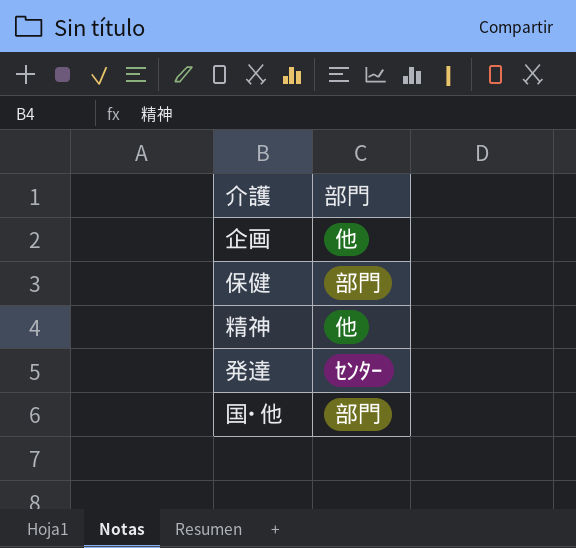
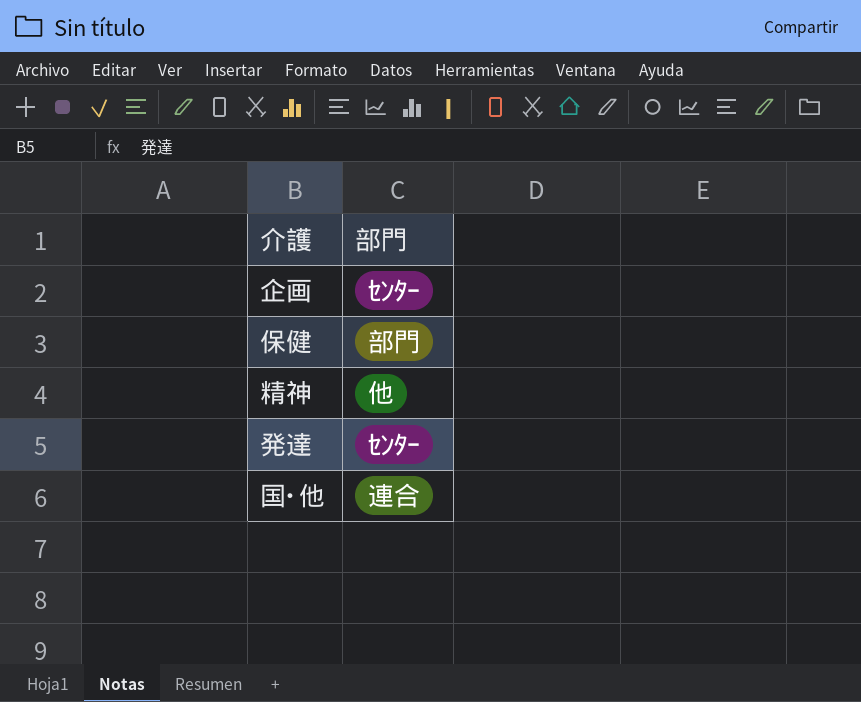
企画 | 部門: 他 -> ｾﾝﾀｰ
国･他 | 部門: 部門 -> 連合

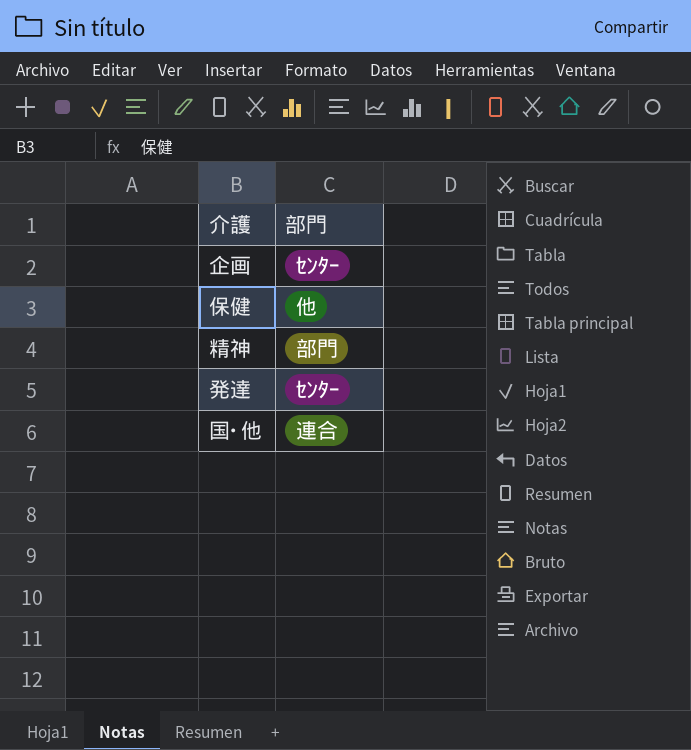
保健 | 部門: 部門 -> 他
精神 | 部門: 他 -> 部門

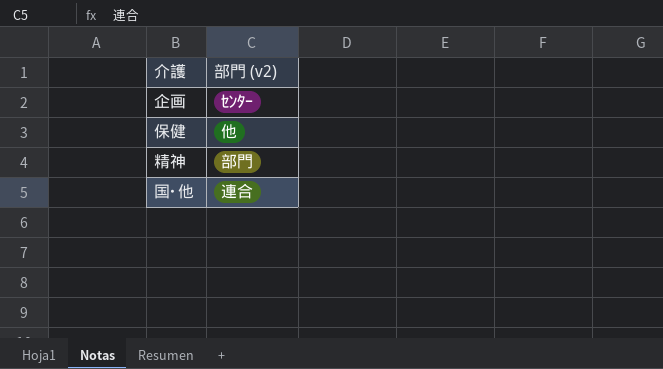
column name: 部門 -> 部門 (v2)
row 発達: ｾﾝﾀｰ -> none

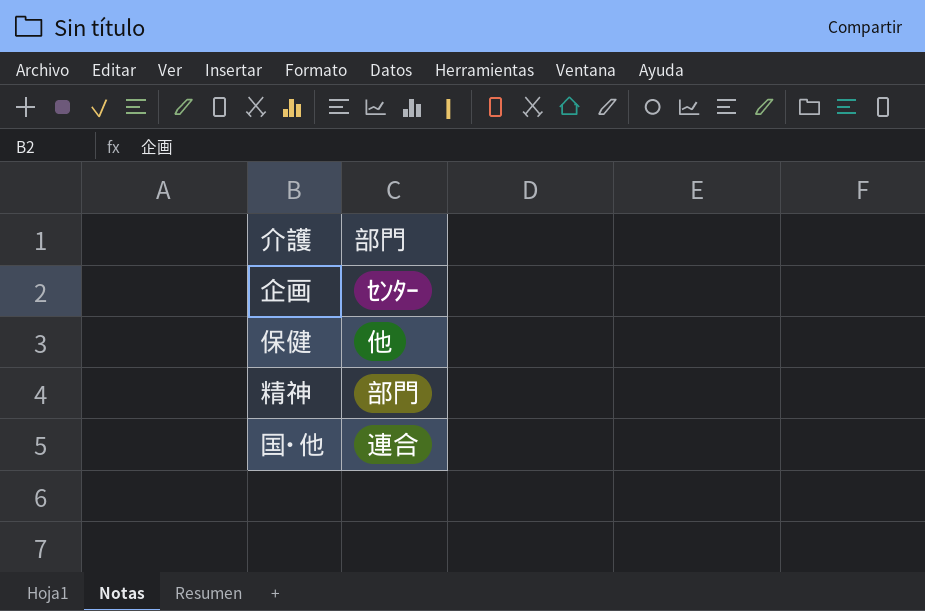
column name: 部門 (v2) -> 部門

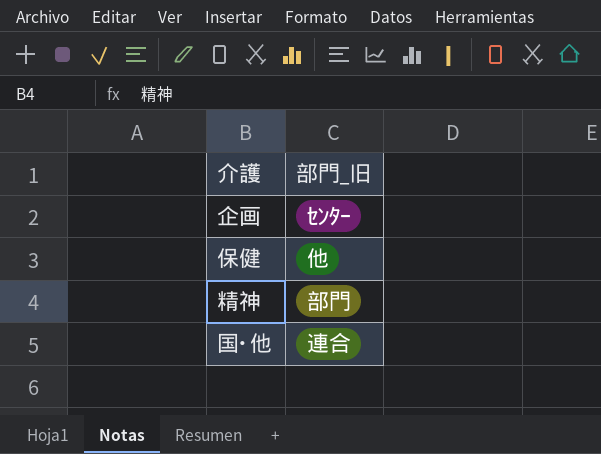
column name: 部門 -> 部門_旧

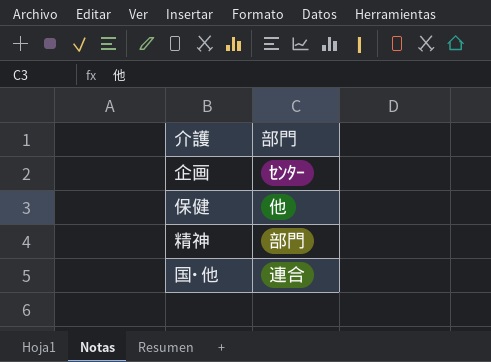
column name: 部門_旧 -> 部門

